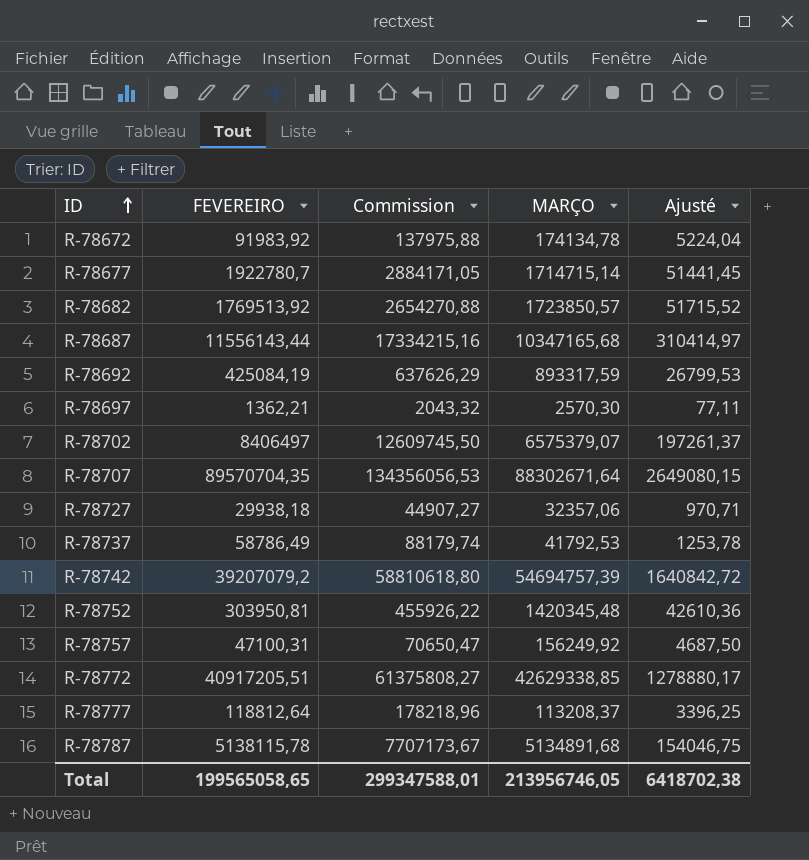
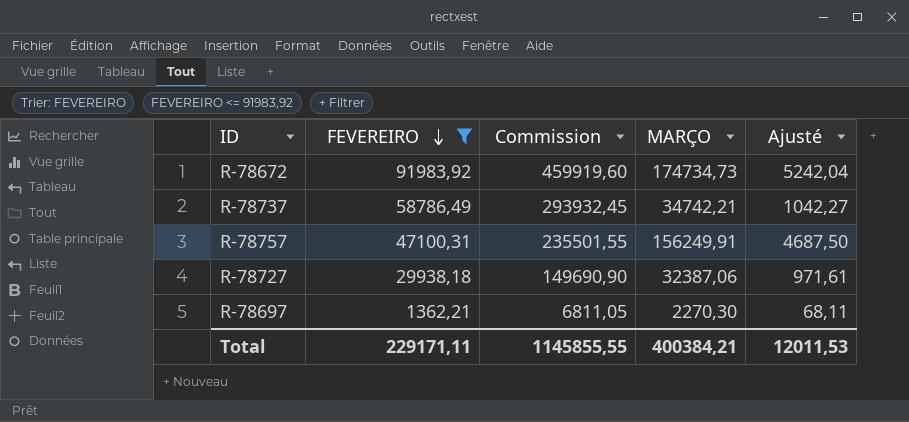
filter: none -> FEVEREIRO <= 91983,92
row order: ID ascending -> FEVEREIRO descending
column Commission | formula: [FEVEREIRO] * 1,5 -> [FEVEREIRO] * 5
R-78672 | MARÇO: 174134,78 -> 174734,73
R-78672 | Ajusté: 5224,04 -> 5242,04
R-78737 | MARÇO: 41792,53 -> 34742,21
R-78737 | Ajusté: 1253,78 -> 1042,27
R-78757 | MARÇO: 156249,92 -> 156249,91
R-78727 | MARÇO: 32357,06 -> 32387,06
R-78727 | Ajusté: 970,71 -> 971,61
R-78697 | MARÇO: 2570,30 -> 2270,30
R-78697 | Ajusté: 77,11 -> 68,11
Total | FEVEREIRO: 199565058,65 -> 229171,11
Total | Commission: 299347588,01 -> 1145855,55
Total | MARÇO: 213956746,05 -> 400384,21
Total | Ajusté: 6418702,38 -> 12011,53

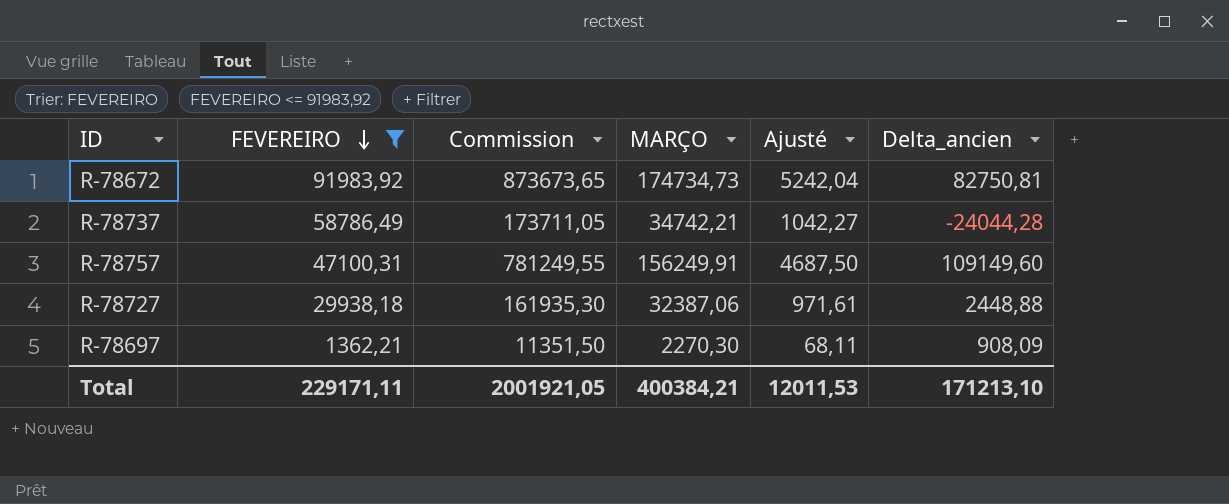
column Commission | formula: [FEVEREIRO] * 5 -> [MARÇO] * 5
column Delta_ancien | formula: none -> [MARÇO] - [FEVEREIRO]
Total | Commission: 1145855,55 -> 2001921,05

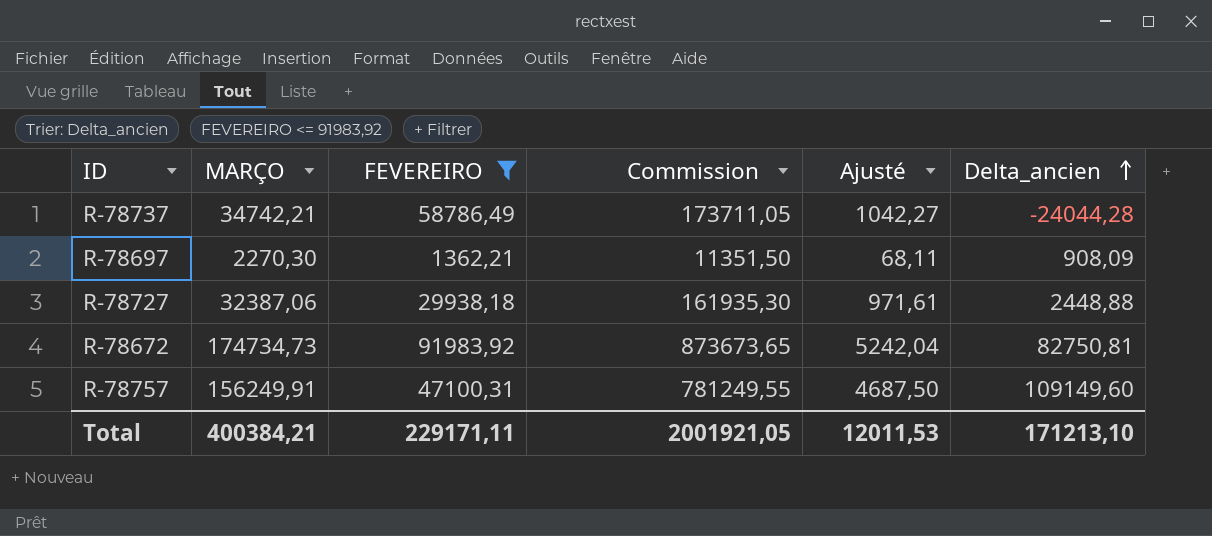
row order: FEVEREIRO descending -> Delta_ancien ascending
column MARÇO | position: 4 -> 2

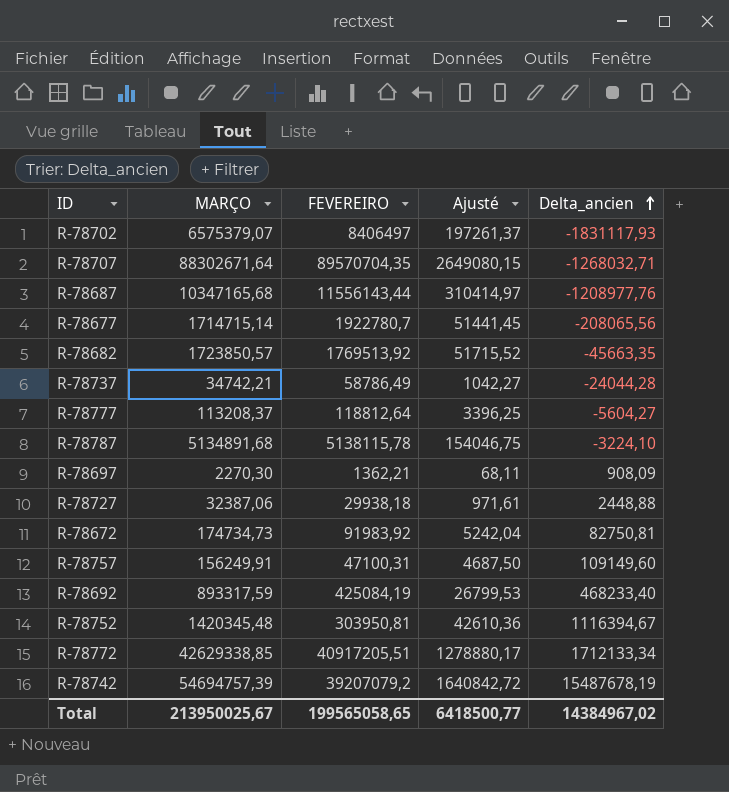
filter: FEVEREIRO <= 91983,92 -> none
column Commission | formula: [MARÇO] * 5 -> none
Total | MARÇO: 400384,21 -> 213950025,67
Total | FEVEREIRO: 229171,11 -> 199565058,65
Total | Ajusté: 12011,53 -> 6418500,77
Total | Delta_ancien: 171213,10 -> 14384967,02

